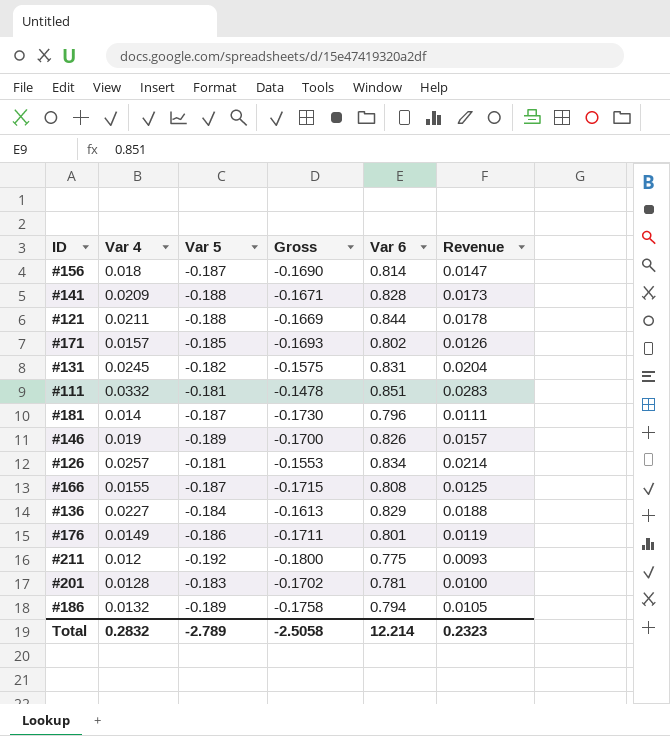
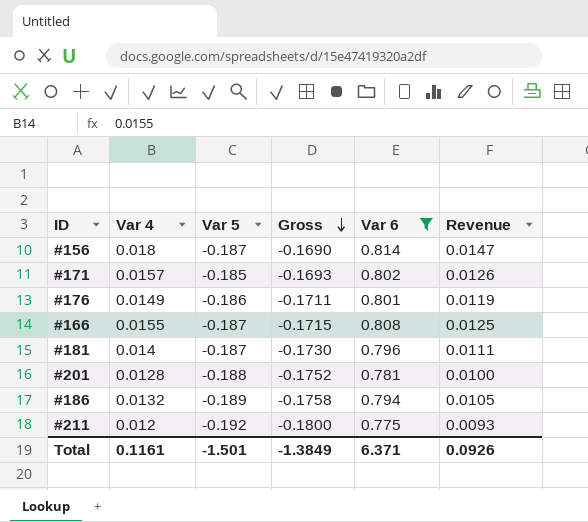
filter: none -> Var 6 <= 0.814
row order: none -> Gross descending
#201 | Var 5: -0.183 -> -0.188
#201 | Gross: -0.1702 -> -0.1752
Total | Var 4: 0.2832 -> 0.1161
Total | Var 5: -2.789 -> -1.501
Total | Gross: -2.5058 -> -1.3849
Total | Var 6: 12.214 -> 6.371
Total | Revenue: 0.2323 -> 0.0926

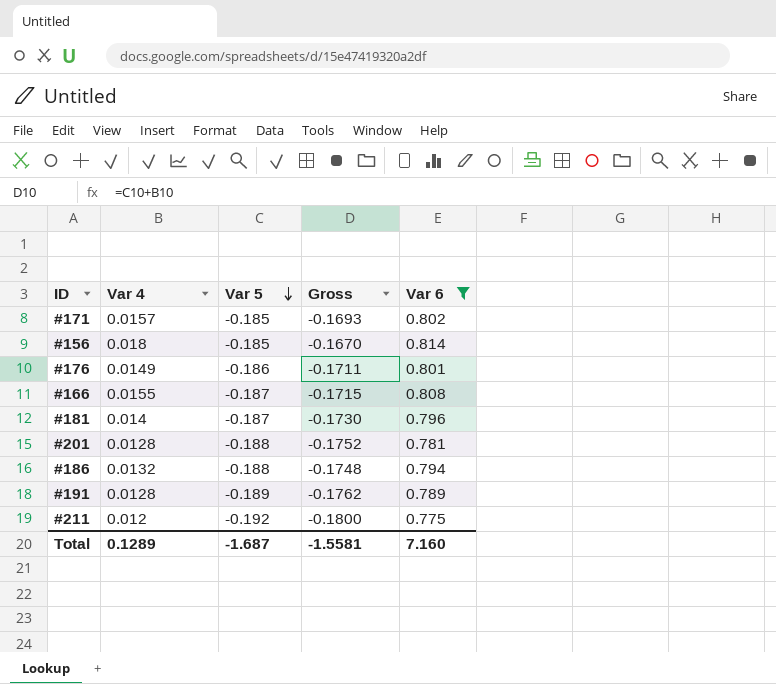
row order: Gross descending -> Var 5 descending
column Revenue | formula: [Var 4] * [Var 6] -> none
#156 | Var 5: -0.187 -> -0.185
#156 | Gross: -0.1690 -> -0.1670
#186 | Var 5: -0.189 -> -0.188
#186 | Gross: -0.1758 -> -0.1748
row #191: none -> 0.0128 | -0.189 | -0.1762 | 0.789
Total | Var 4: 0.1161 -> 0.1289
Total | Var 5: -1.501 -> -1.687
Total | Gross: -1.3849 -> -1.5581
Total | Var 6: 6.371 -> 7.160

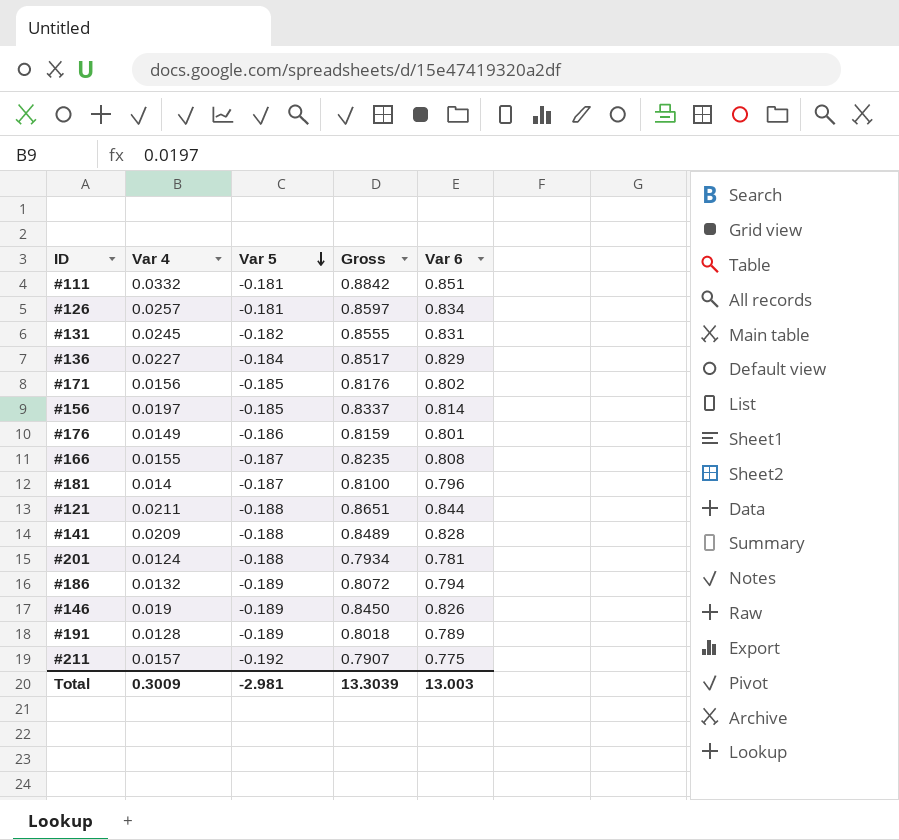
filter: Var 6 <= 0.814 -> none
column Gross | formula: [Var 4] + [Var 5] -> [Var 4] + [Var 6]
#171 | Var 4: 0.0157 -> 0.0156
#156 | Var 4: 0.018 -> 0.0197
#201 | Var 4: 0.0128 -> 0.0124
#186 | Var 5: -0.188 -> -0.189
#211 | Var 4: 0.012 -> 0.0157
Total | Var 4: 0.1289 -> 0.3009
Total | Var 5: -1.687 -> -2.981
Total | Gross: -1.5581 -> 13.3039
Total | Var 6: 7.160 -> 13.003

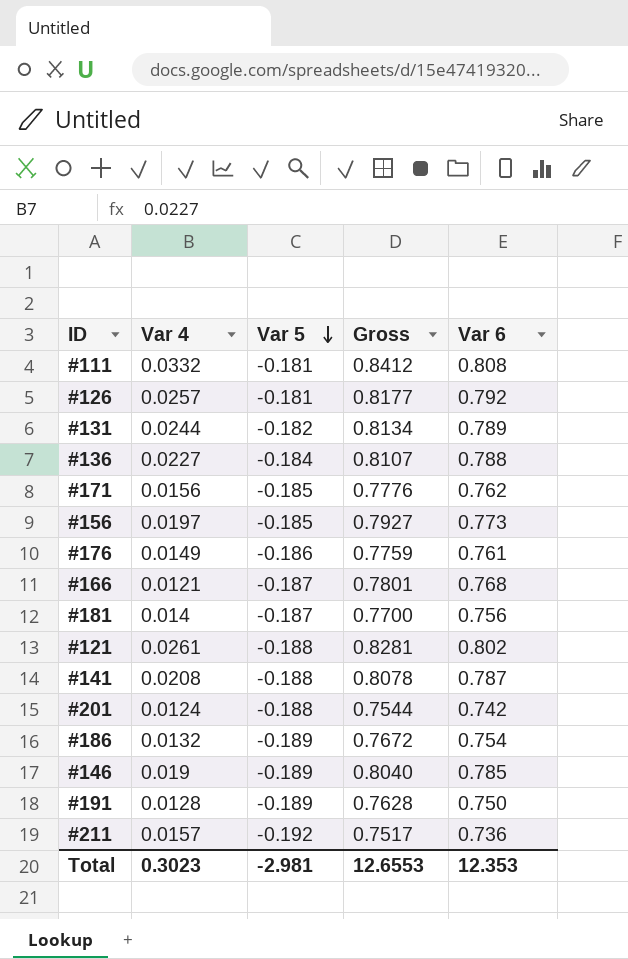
#111 | Gross: 0.8842 -> 0.8412
#111 | Var 6: 0.851 -> 0.808
#126 | Gross: 0.8597 -> 0.8177
#126 | Var 6: 0.834 -> 0.792
#131 | Var 4: 0.0245 -> 0.0244
#131 | Gross: 0.8555 -> 0.8134
#131 | Var 6: 0.831 -> 0.789
#136 | Gross: 0.8517 -> 0.8107
#136 | Var 6: 0.829 -> 0.788
#171 | Gross: 0.8176 -> 0.7776
#171 | Var 6: 0.802 -> 0.762
#156 | Gross: 0.8337 -> 0.7927
#156 | Var 6: 0.814 -> 0.773
#176 | Gross: 0.8159 -> 0.7759
#176 | Var 6: 0.801 -> 0.761
#166 | Var 4: 0.0155 -> 0.0121
#166 | Gross: 0.8235 -> 0.7801
#166 | Var 6: 0.808 -> 0.768
#181 | Gross: 0.8100 -> 0.7700
#181 | Var 6: 0.796 -> 0.756
#121 | Var 4: 0.0211 -> 0.0261
#121 | Gross: 0.8651 -> 0.8281
#121 | Var 6: 0.844 -> 0.802
#141 | Var 4: 0.0209 -> 0.0208
#141 | Gross: 0.8489 -> 0.8078
#141 | Var 6: 0.828 -> 0.787
#201 | Gross: 0.7934 -> 0.7544
#201 | Var 6: 0.781 -> 0.742
#186 | Gross: 0.8072 -> 0.7672
#186 | Var 6: 0.794 -> 0.754
#146 | Gross: 0.8450 -> 0.8040
#146 | Var 6: 0.826 -> 0.785
#191 | Gross: 0.8018 -> 0.7628
#191 | Var 6: 0.789 -> 0.750
#211 | Gross: 0.7907 -> 0.7517
#211 | Var 6: 0.775 -> 0.736
Total | Var 4: 0.3009 -> 0.3023
Total | Gross: 13.3039 -> 12.6553
Total | Var 6: 13.003 -> 12.353

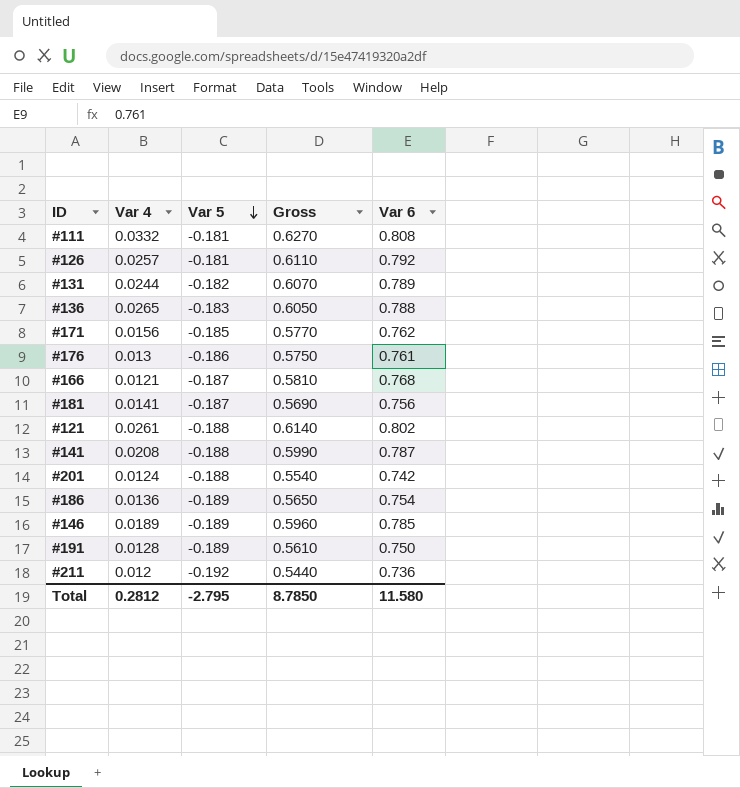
column Gross | formula: [Var 4] + [Var 6] -> [Var 5] + [Var 6]
row #156: 0.0197 | -0.185 | 0.7927 | 0.773 -> none
#136 | Var 4: 0.0227 -> 0.0265
#136 | Var 5: -0.184 -> -0.183
#176 | Var 4: 0.0149 -> 0.013
#181 | Var 4: 0.014 -> 0.0141
#186 | Var 4: 0.0132 -> 0.0136
#146 | Var 4: 0.019 -> 0.0189
#211 | Var 4: 0.0157 -> 0.012
Total | Var 4: 0.3023 -> 0.2812
Total | Var 5: -2.981 -> -2.795
Total | Gross: 12.6553 -> 8.7850
Total | Var 6: 12.353 -> 11.580

